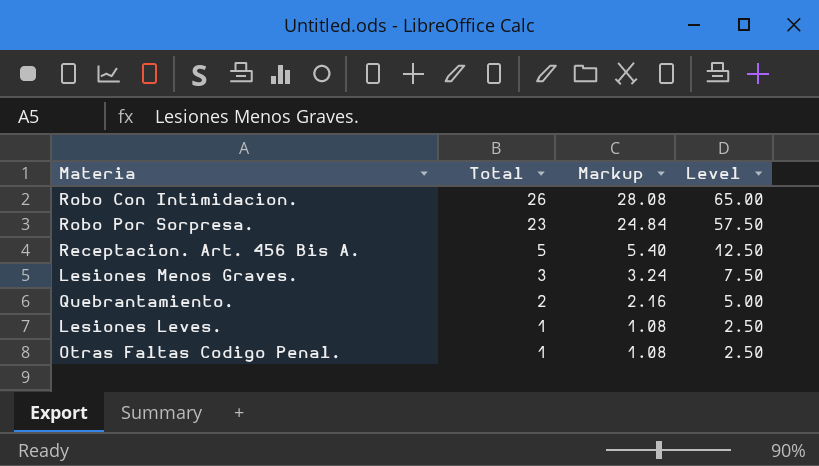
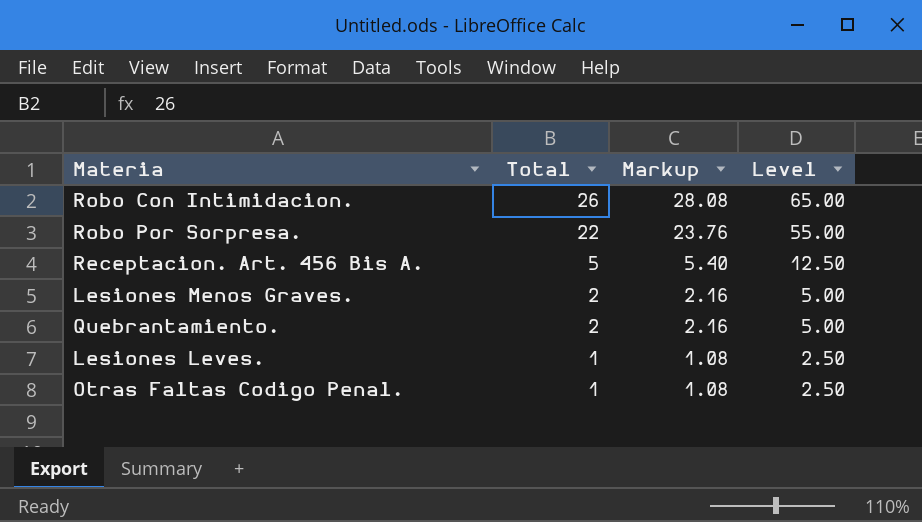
Robo Por Sorpresa. | Total: 23 -> 22
Robo Por Sorpresa. | Markup: 24.84 -> 23.76
Robo Por Sorpresa. | Level: 57.50 -> 55.00
Lesiones Menos Graves. | Total: 3 -> 2
Lesiones Menos Graves. | Markup: 3.24 -> 2.16
Lesiones Menos Graves. | Level: 7.50 -> 5.00

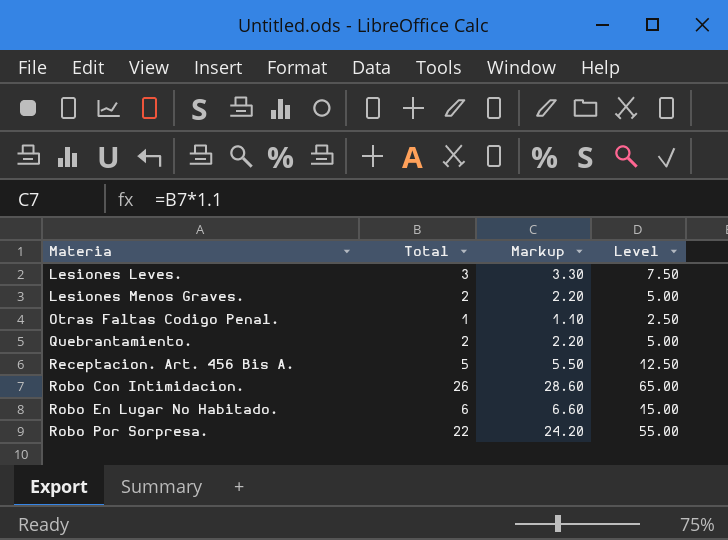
row order: Total descending -> Materia ascending
column Markup | formula: [Total] * 1.08 -> [Total] * 1.1
Lesiones Leves. | Total: 1 -> 3
Lesiones Leves. | Level: 2.50 -> 7.50
row Robo En Lugar No Habitado.: none -> 6 | 6.60 | 15.00

